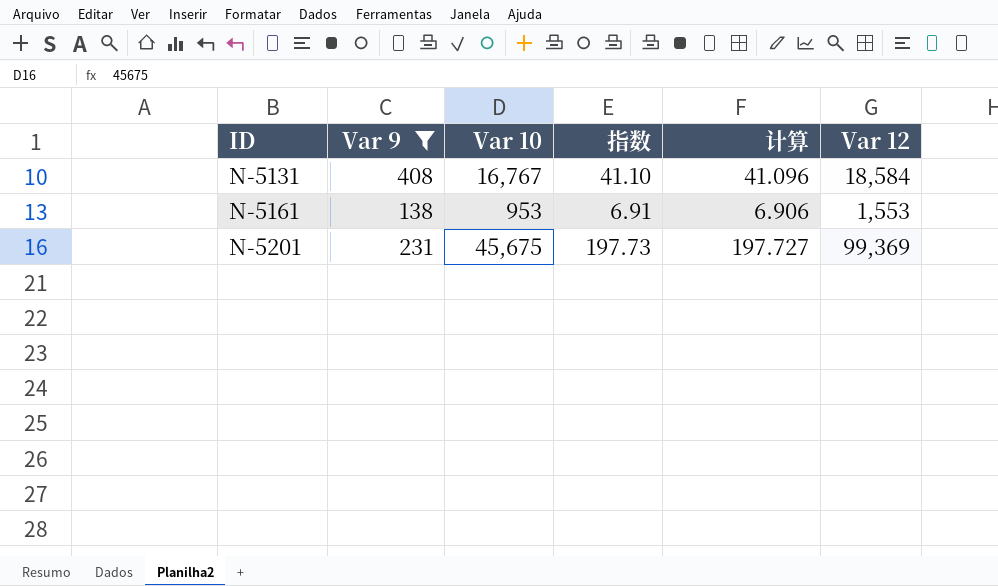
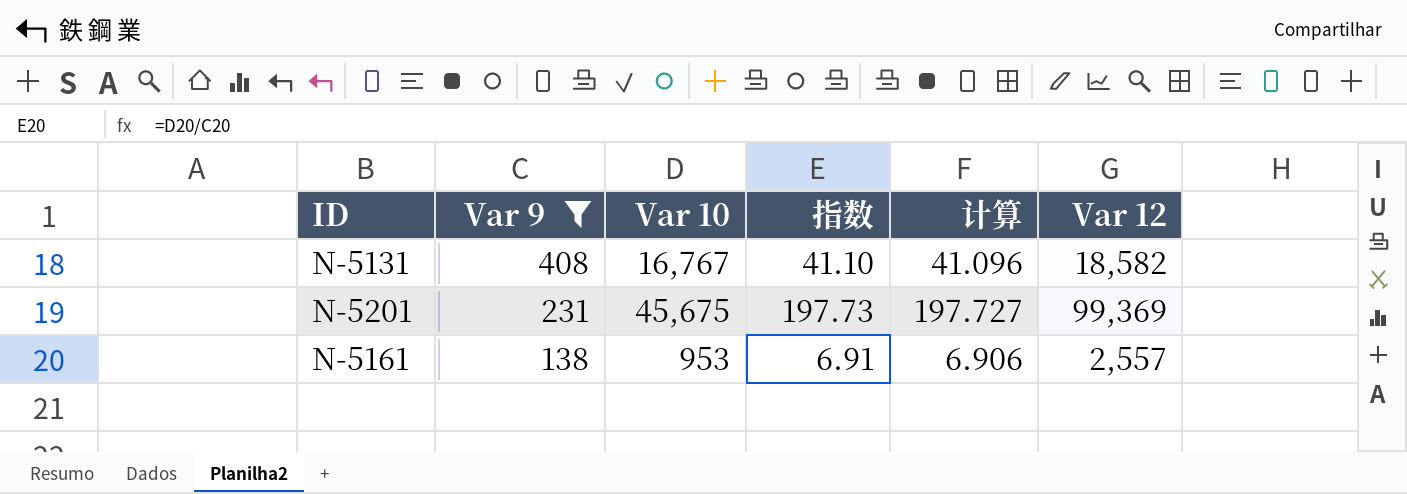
row order: ID ascending -> Var 9 descending
N-5131 | Var 12: 18,584 -> 18,582
N-5161 | Var 12: 1,553 -> 2,557

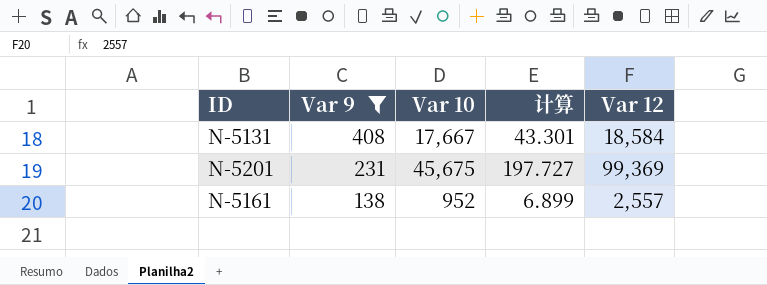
column 指数 | formula: [Var 10] / [Var 9] -> none
N-5131 | Var 10: 16,767 -> 17,667
N-5131 | 计算: 41.096 -> 43.301
N-5131 | Var 12: 18,582 -> 18,584
N-5161 | Var 10: 953 -> 952
N-5161 | 计算: 6.906 -> 6.899

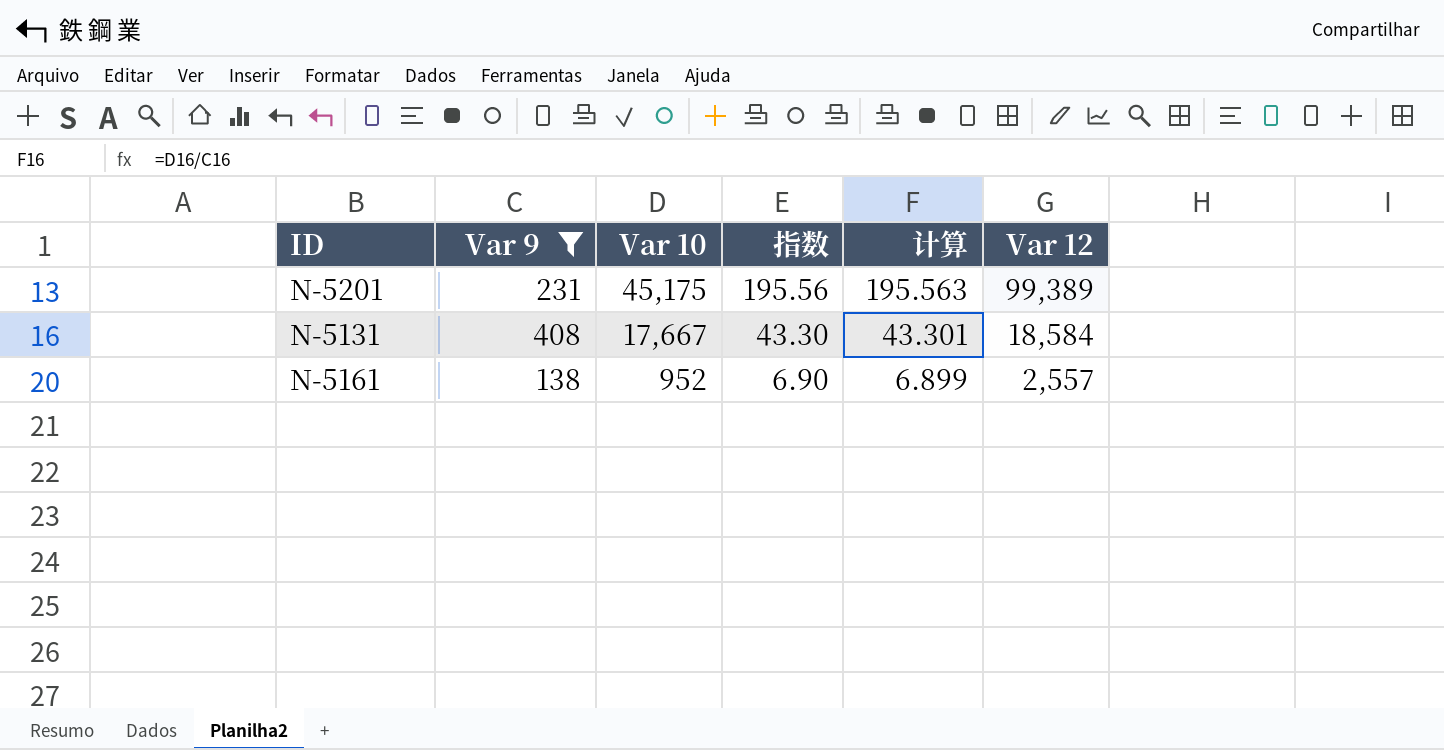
row order: Var 9 descending -> Var 10 descending
column 指数 | formula: none -> [Var 10] / [Var 9]
N-5201 | Var 10: 45,675 -> 45,175
N-5201 | 计算: 197.727 -> 195.563
N-5201 | Var 12: 99,369 -> 99,389

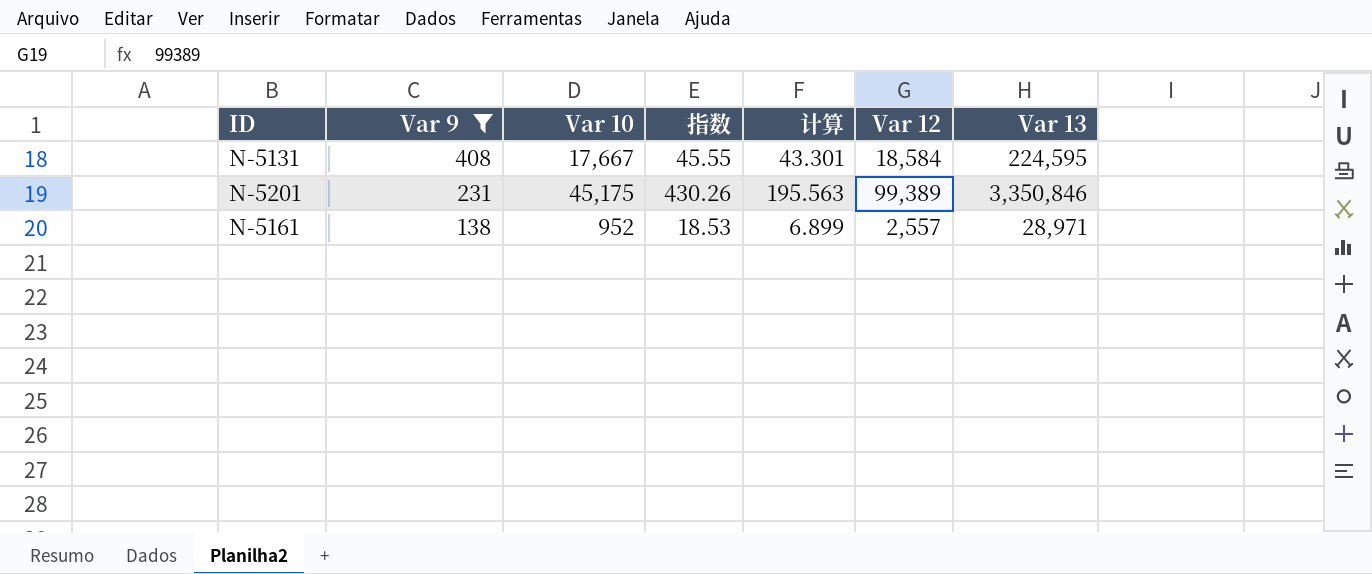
row order: Var 10 descending -> Var 9 descending
column 指数 | formula: [Var 10] / [Var 9] -> [Var 12] / [Var 9]
column Var 13 | position: none -> 7

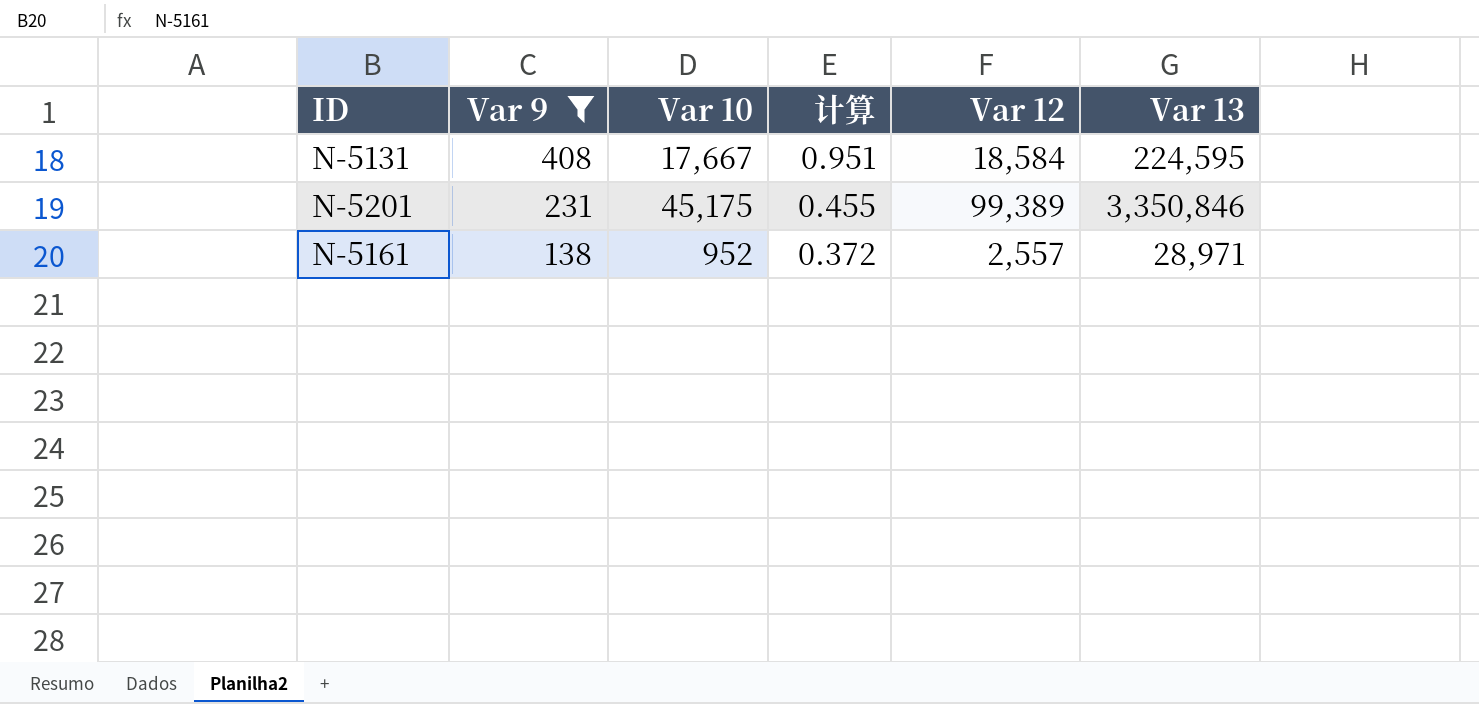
column 指数 | formula: [Var 12] / [Var 9] -> none
column 计算 | formula: [Var 10] / [Var 9] -> [Var 10] / [Var 12]

